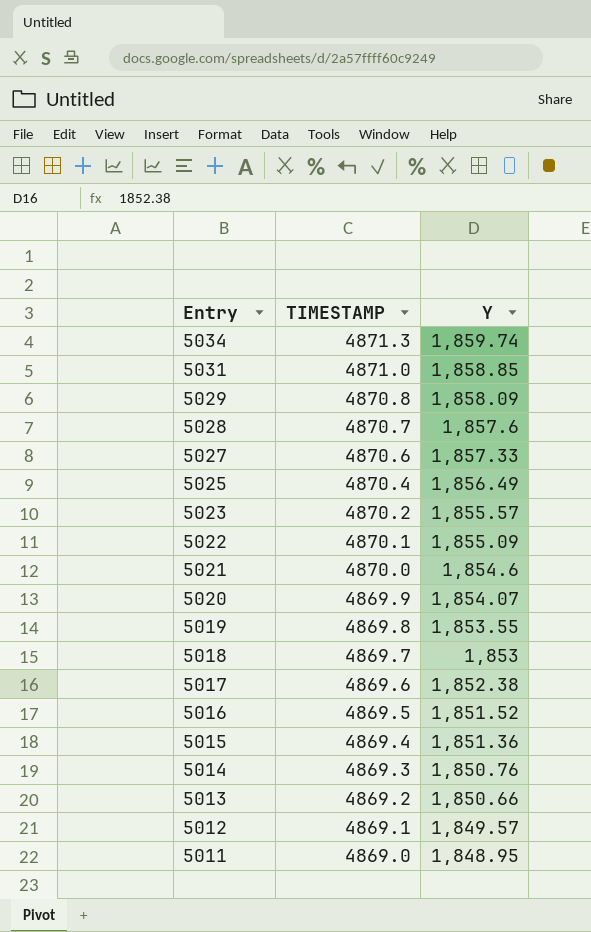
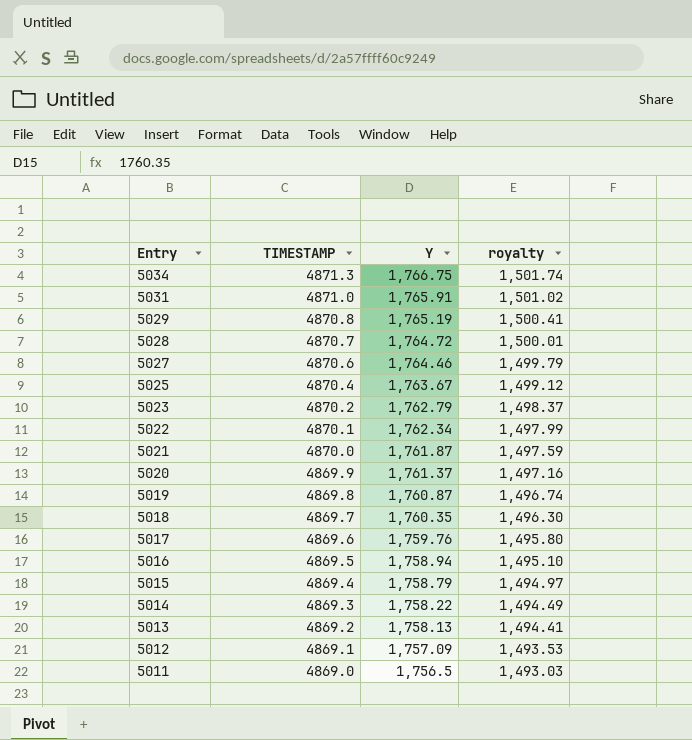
column royalty | formula: none -> [Y] * 0.85
5034 | Y: 1,859.74 -> 1,766.75
5031 | Y: 1,858.85 -> 1,765.91
5029 | Y: 1,858.09 -> 1,765.19
5028 | Y: 1,857.6 -> 1,764.72
5027 | Y: 1,857.33 -> 1,764.46
5025 | Y: 1,856.49 -> 1,763.67
5023 | Y: 1,855.57 -> 1,762.79
5022 | Y: 1,855.09 -> 1,762.34
5021 | Y: 1,854.6 -> 1,761.87
5020 | Y: 1,854.07 -> 1,761.37
5019 | Y: 1,853.55 -> 1,760.87
5018 | Y: 1,853 -> 1,760.35
5017 | Y: 1,852.38 -> 1,759.76
5016 | Y: 1,851.52 -> 1,758.94
5015 | Y: 1,851.36 -> 1,758.79
5014 | Y: 1,850.76 -> 1,758.22
5013 | Y: 1,850.66 -> 1,758.13
5012 | Y: 1,849.57 -> 1,757.09
5011 | Y: 1,848.95 -> 1,756.5

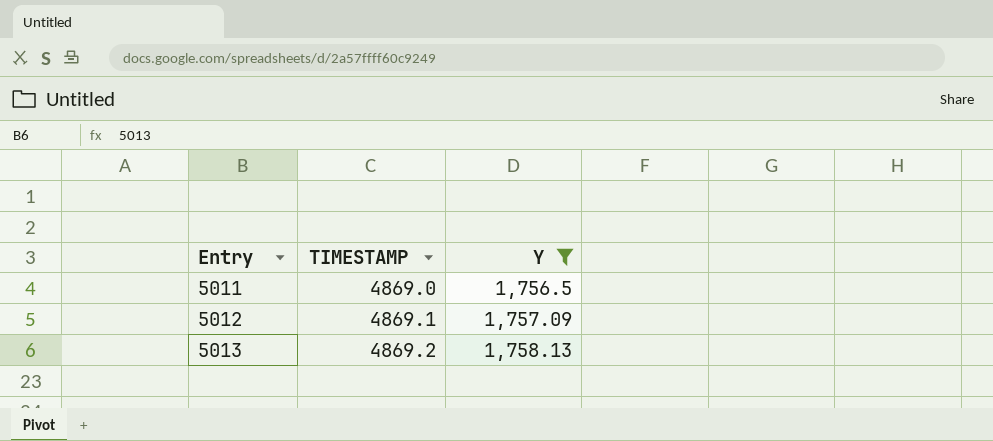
filter: none -> Y <= 1,758.13
row order: Entry descending -> Entry ascending
column royalty | formula: [Y] * 0.85 -> none

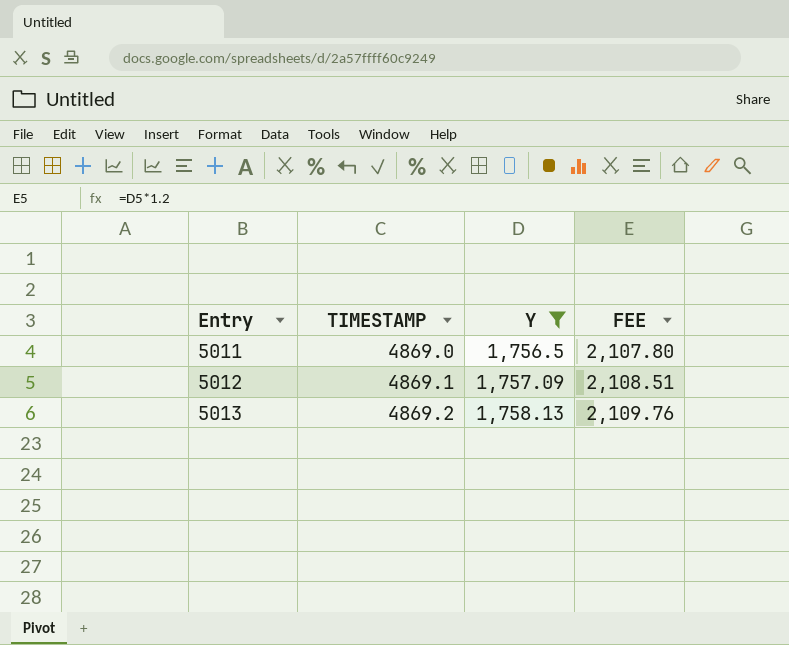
column FEE | formula: none -> [Y] * 1.2

